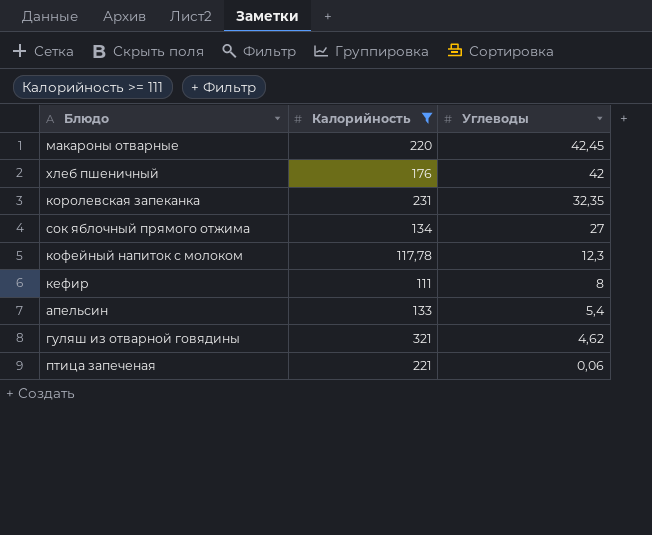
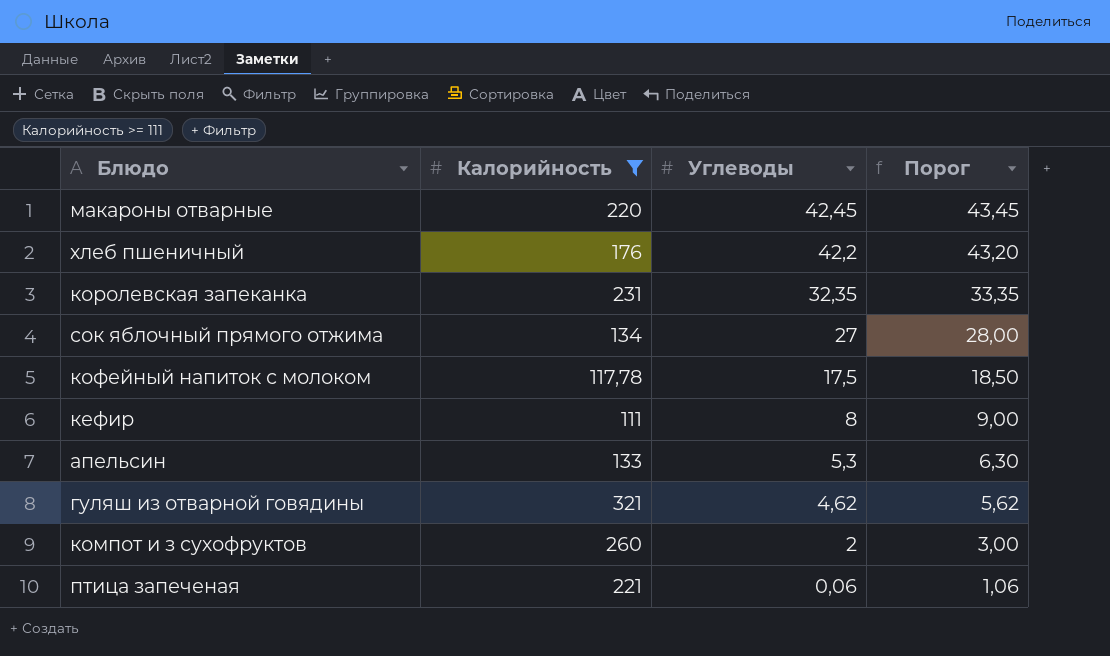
column Порог | formula: none -> [Углеводы] + 1
хлеб пшеничный | Углеводы: 42 -> 42,2
кофейный напиток с молоком | Углеводы: 12,3 -> 17,5
апельсин | Углеводы: 5,4 -> 5,3
row компот и з сухофруктов: none -> 260 | 2 | 3,00

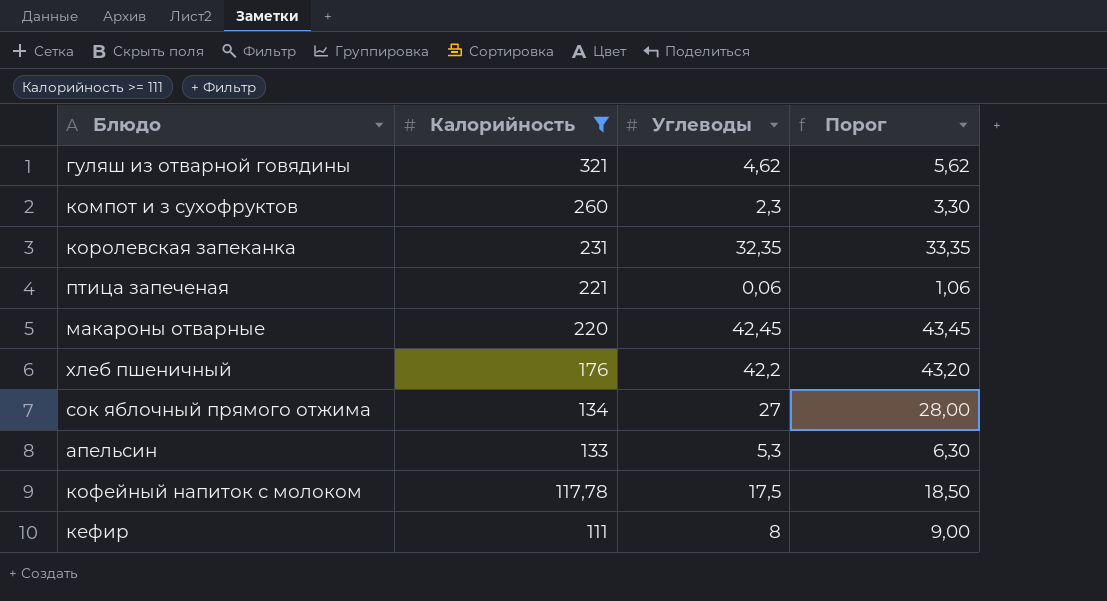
row order: Углеводы descending -> Калорийность descending
компот и з сухофруктов | Углеводы: 2 -> 2,3
компот и з сухофруктов | Порог: 3,00 -> 3,30

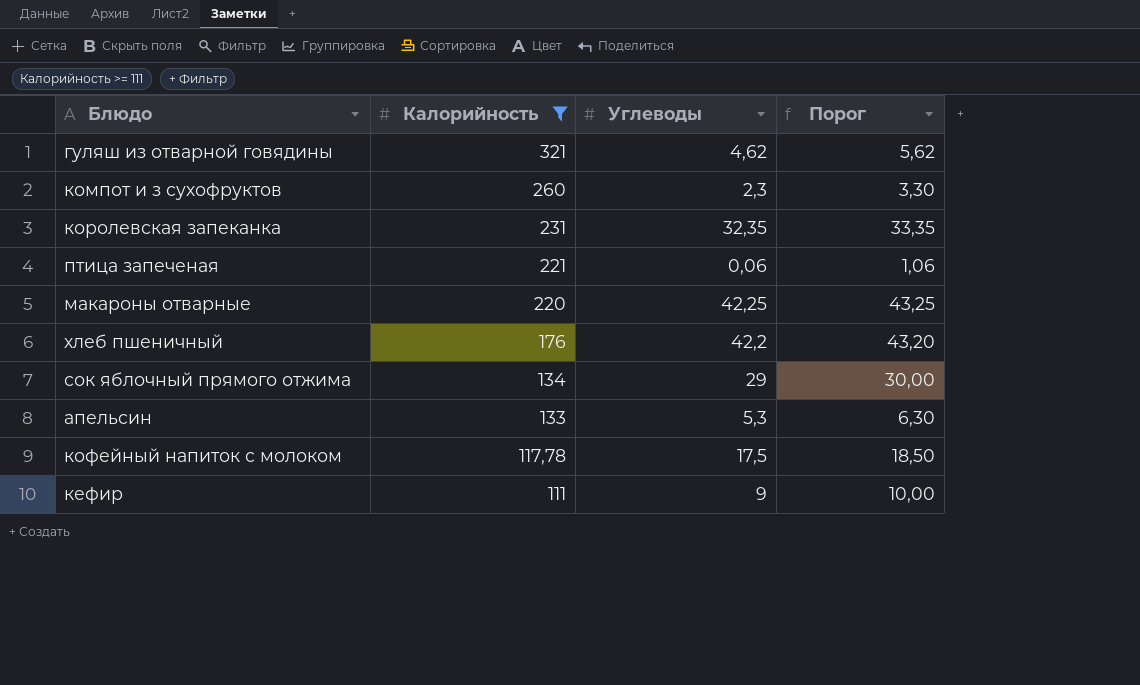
макароны отварные | Углеводы: 42,45 -> 42,25
макароны отварные | Порог: 43,45 -> 43,25
сок яблочный прямого отжима | Углеводы: 27 -> 29
сок яблочный прямого отжима | Порог: 28,00 -> 30,00
кефир | Углеводы: 8 -> 9
кефир | Порог: 9,00 -> 10,00

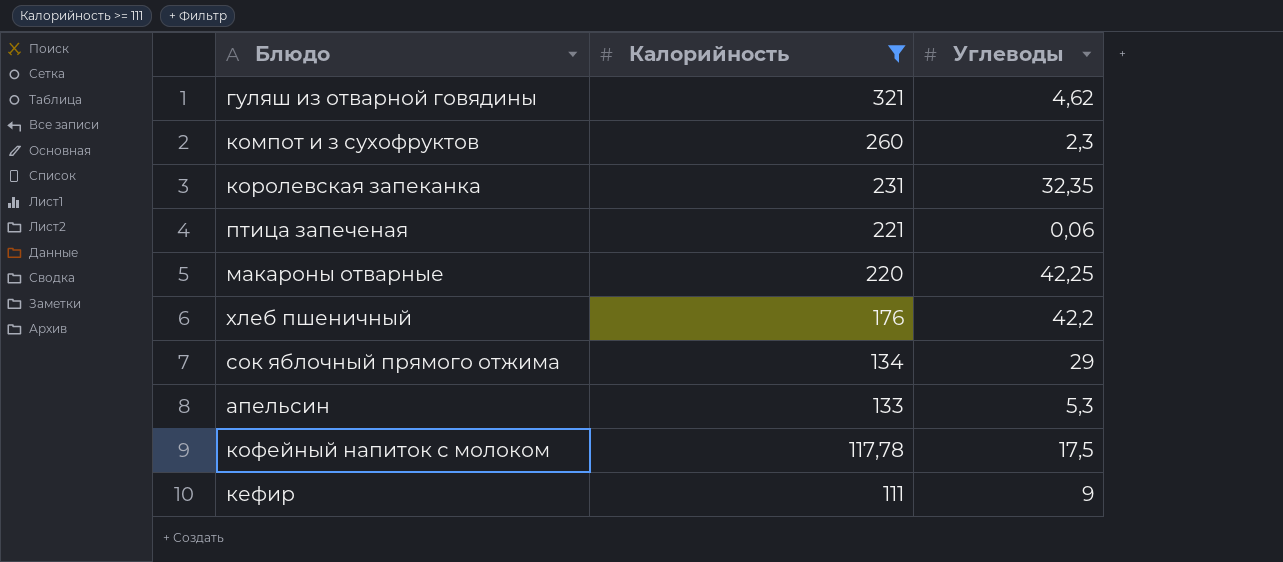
column Порог | formula: [Углеводы] + 1 -> none

